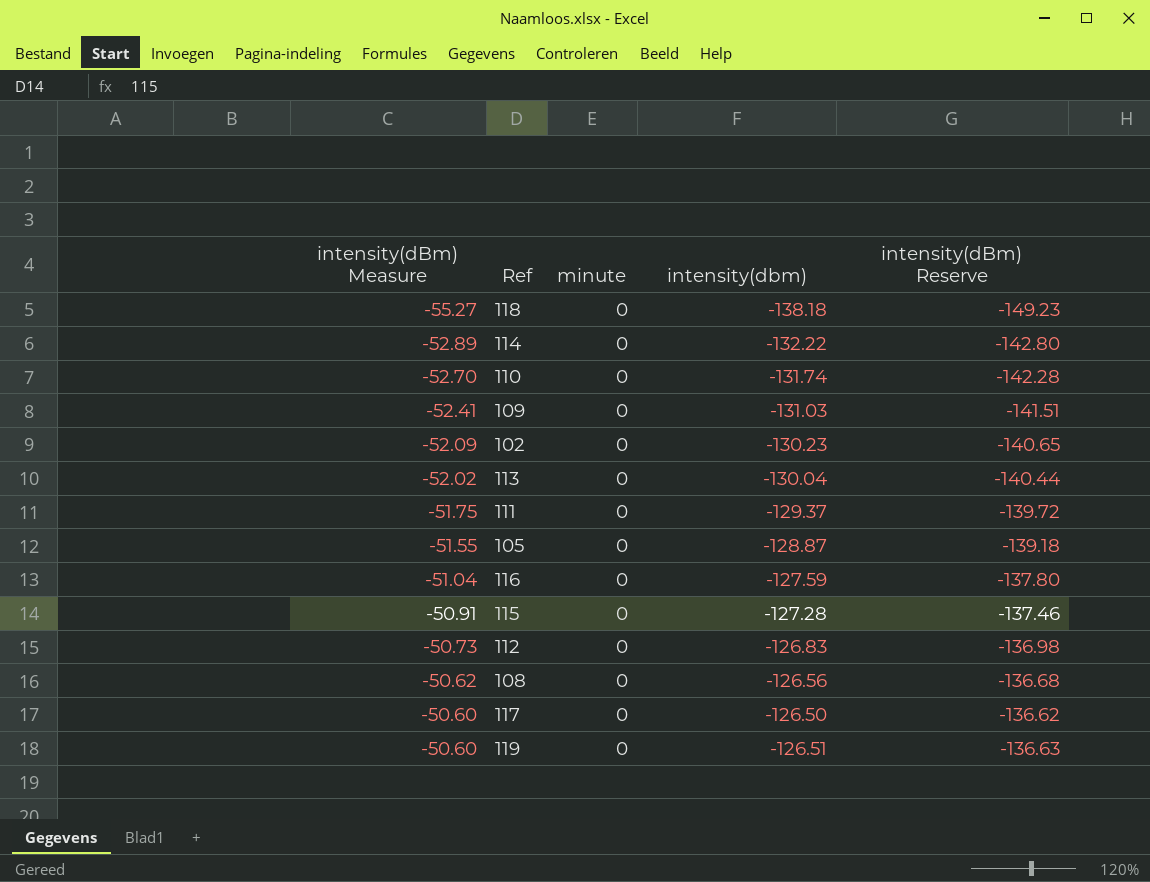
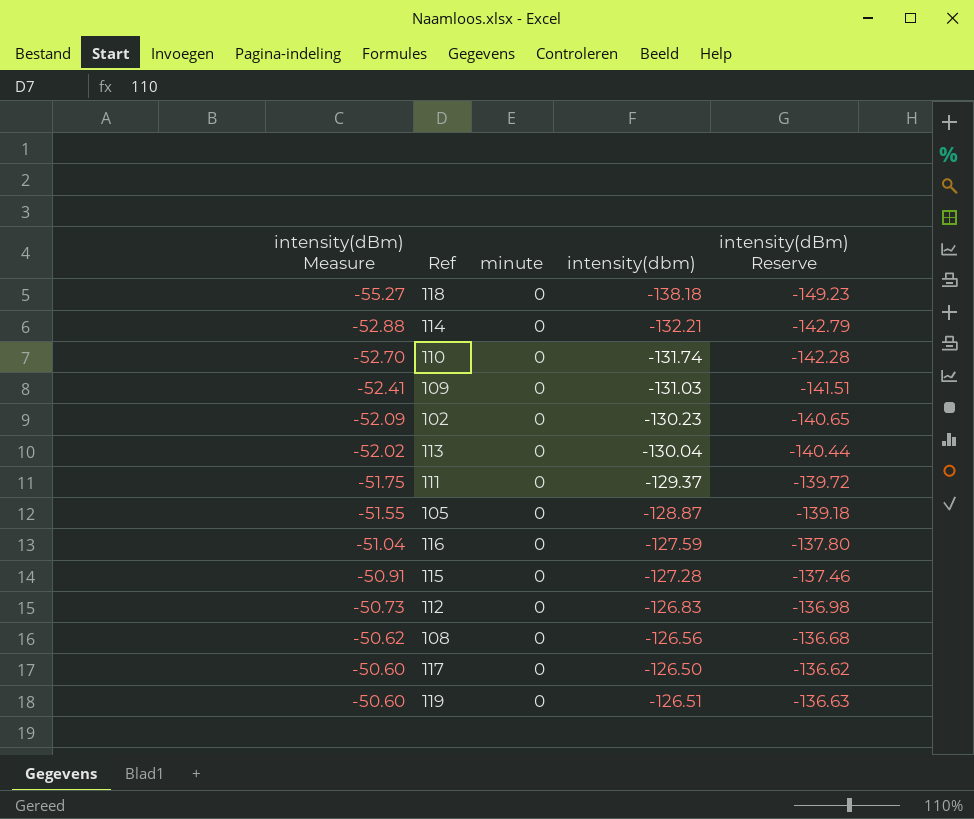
114 | intensity(dBm) Measure: -52.89 -> -52.88
114 | intensity(dbm): -132.22 -> -132.21
114 | intensity(dBm) Reserve: -142.80 -> -142.79

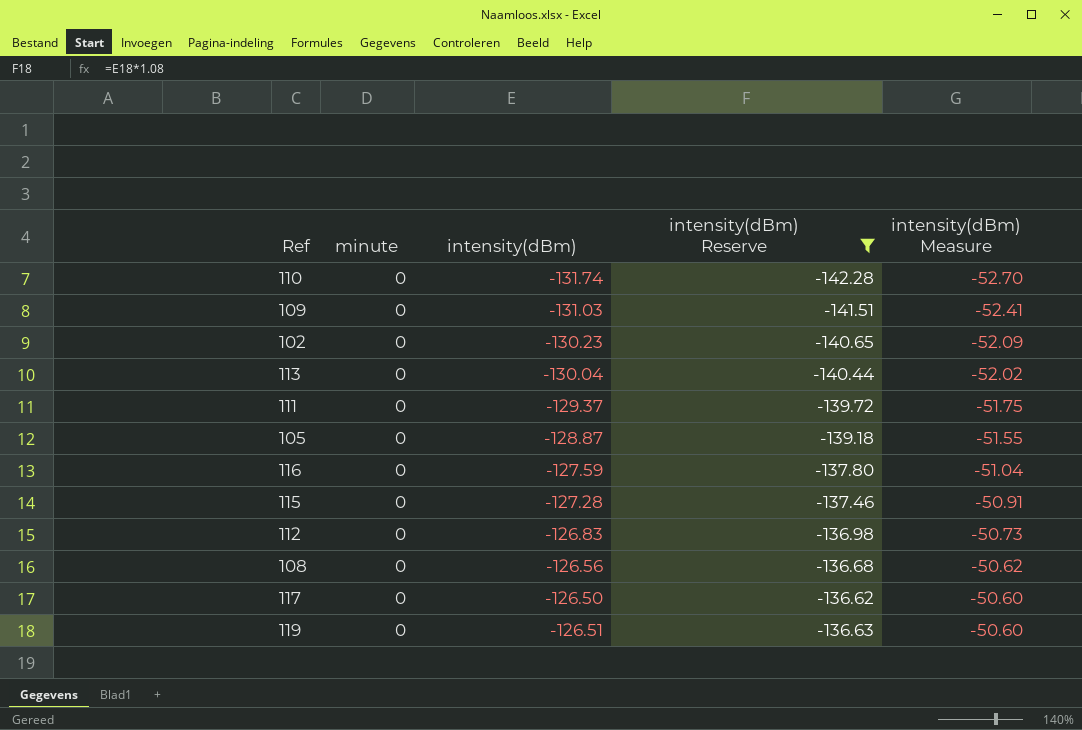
filter: none -> intensity(dBm) Reserve >= -142.28
column name: intensity(dbm) -> intensity(dBm)
column intensity(dBm) Measure | position: 1 -> 5

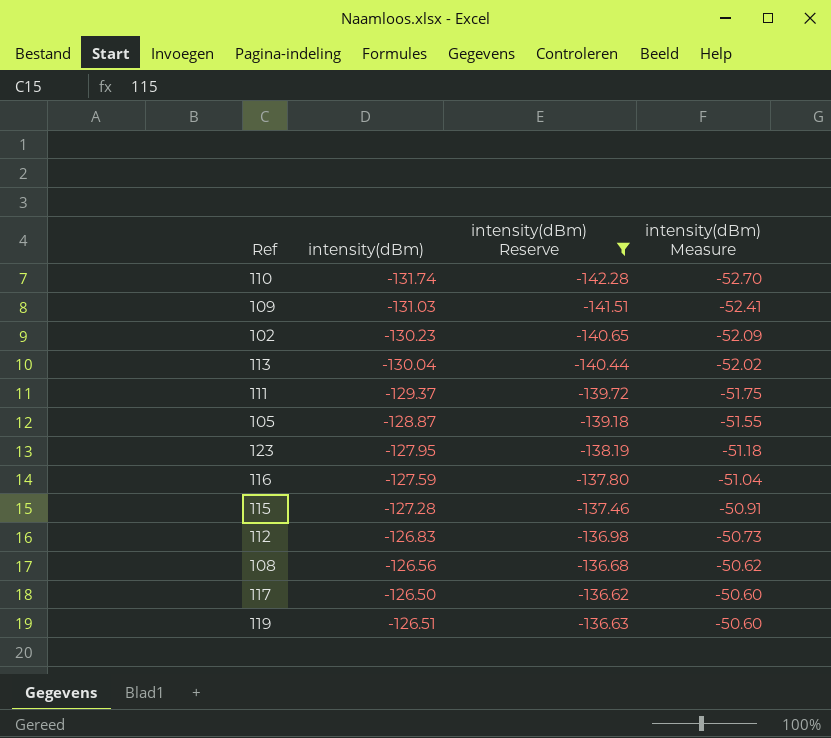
column minute | position: 2 -> none
row 123: none -> -127.95 | -138.19 | -51.18

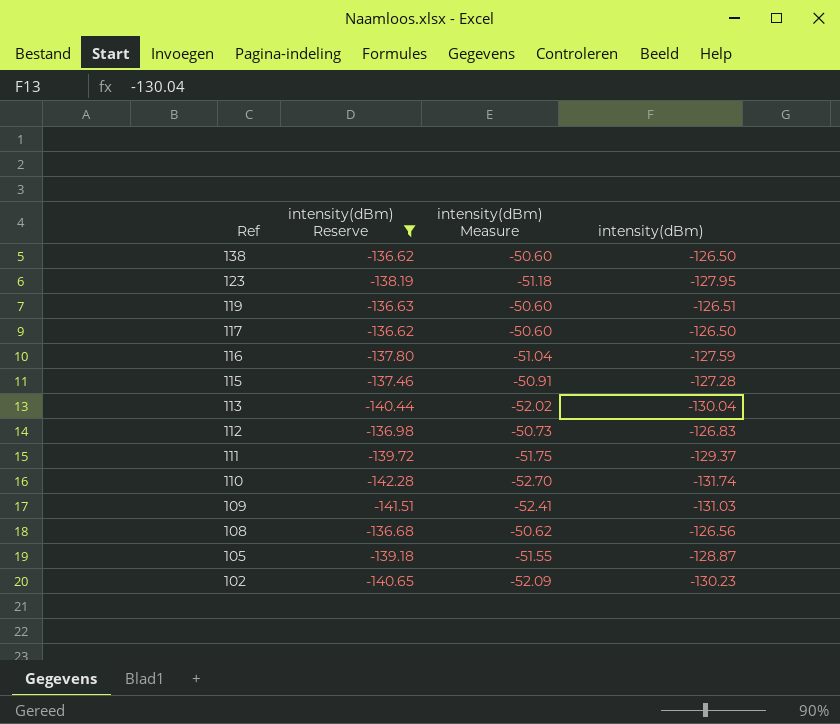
row order: intensity(dBm) Measure ascending -> Ref descending
column intensity(dBm) | position: 2 -> 4
row 138: none -> -136.62 | -50.60 | -126.50

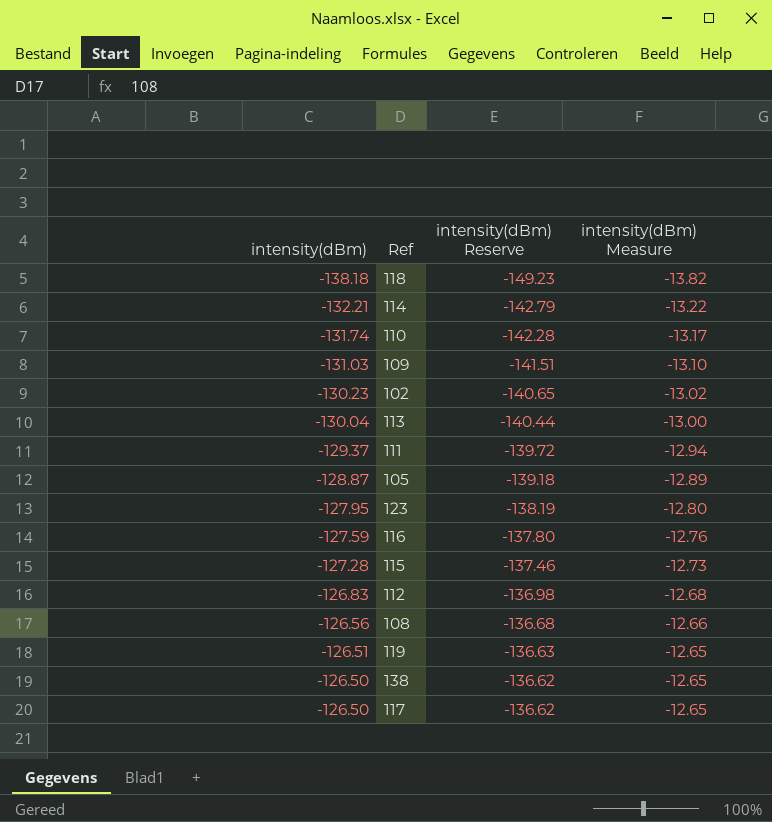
filter: intensity(dBm) Reserve >= -142.28 -> none
row order: Ref descending -> intensity(dBm) ascending
column intensity(dBm) | position: 4 -> 1
column intensity(dBm) Measure | formula: [intensity(dBm)] * 0.4 -> [intensity(dBm)] * 0.1

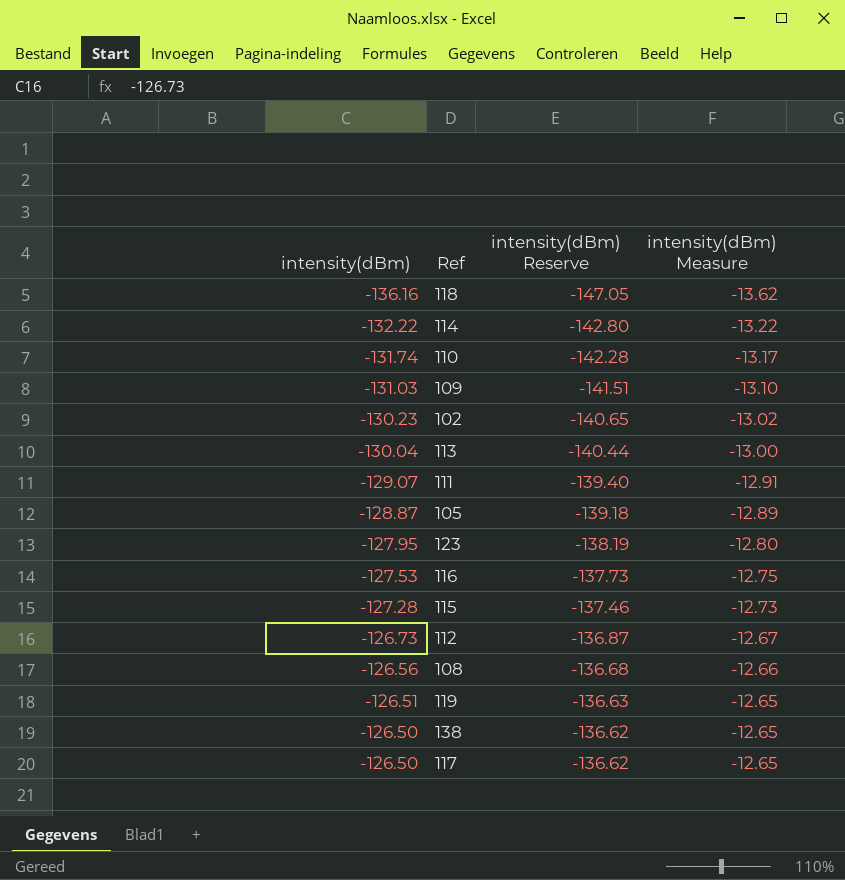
118 | intensity(dBm): -138.18 -> -136.16
118 | intensity(dBm) Reserve: -149.23 -> -147.05
118 | intensity(dBm) Measure: -13.82 -> -13.62
114 | intensity(dBm): -132.21 -> -132.22
114 | intensity(dBm) Reserve: -142.79 -> -142.80
111 | intensity(dBm): -129.37 -> -129.07
111 | intensity(dBm) Reserve: -139.72 -> -139.40
111 | intensity(dBm) Measure: -12.94 -> -12.91
116 | intensity(dBm): -127.59 -> -127.53
116 | intensity(dBm) Reserve: -137.80 -> -137.73
116 | intensity(dBm) Measure: -12.76 -> -12.75
112 | intensity(dBm): -126.83 -> -126.73
112 | intensity(dBm) Reserve: -136.98 -> -136.87
112 | intensity(dBm) Measure: -12.68 -> -12.67

